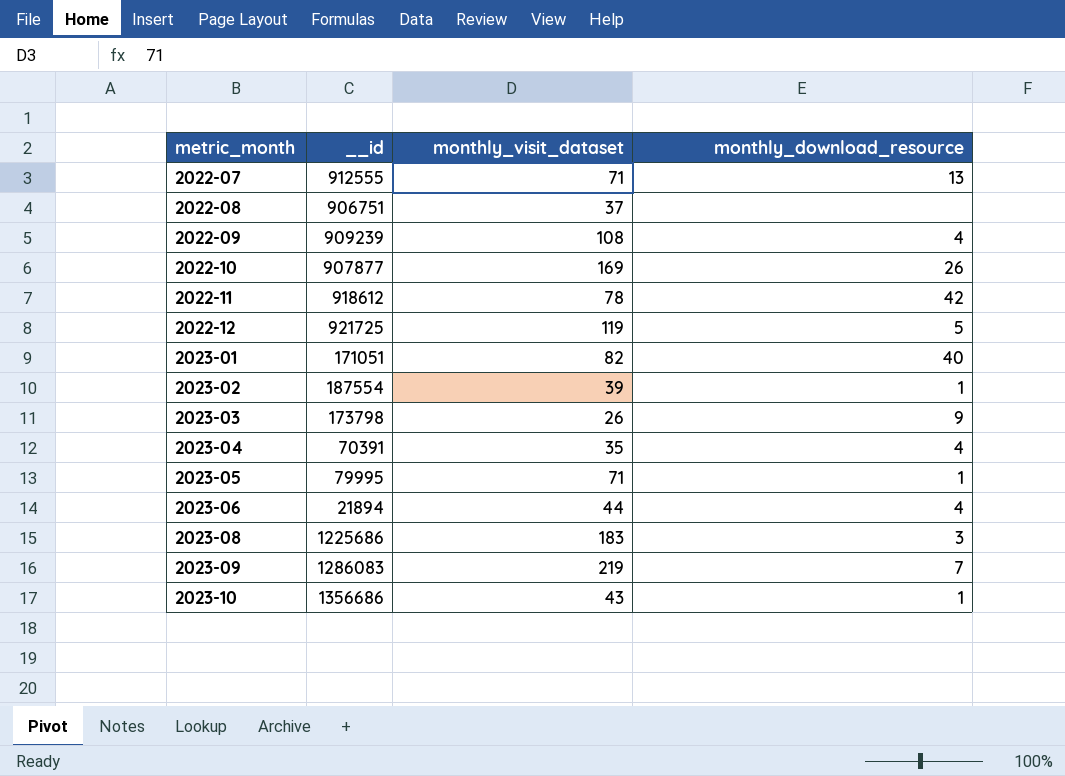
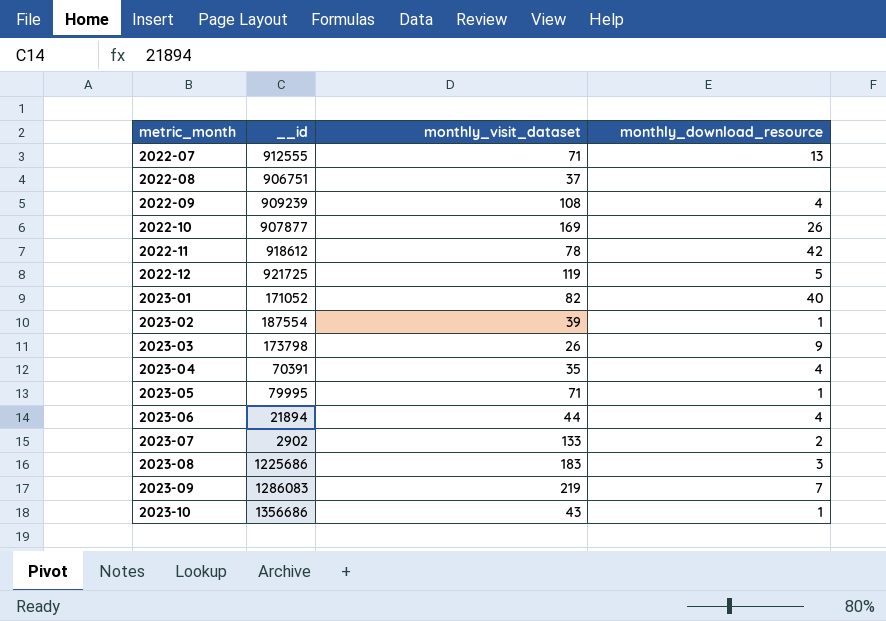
2023-01 | __id: 171051 -> 171052
row 2023-07: none -> 2902 | 133 | 2

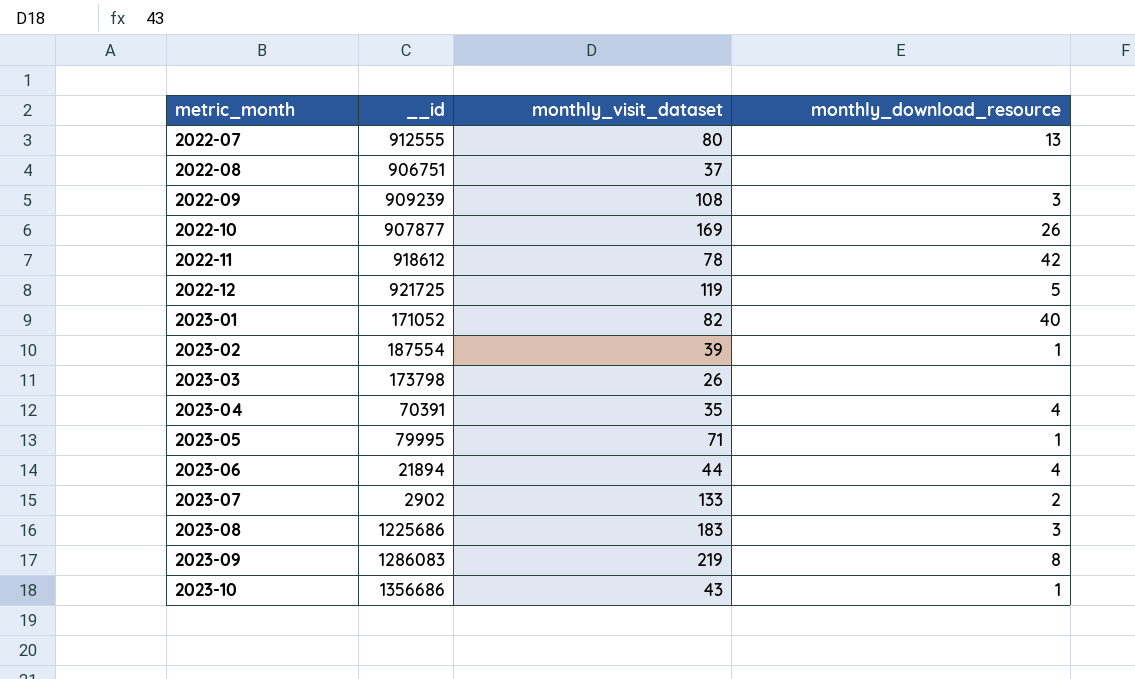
2022-07 | monthly_visit_dataset: 71 -> 80
2022-09 | monthly_download_resource: 4 -> 3
2023-03 | monthly_download_resource: 9 -> none
2023-09 | monthly_download_resource: 7 -> 8

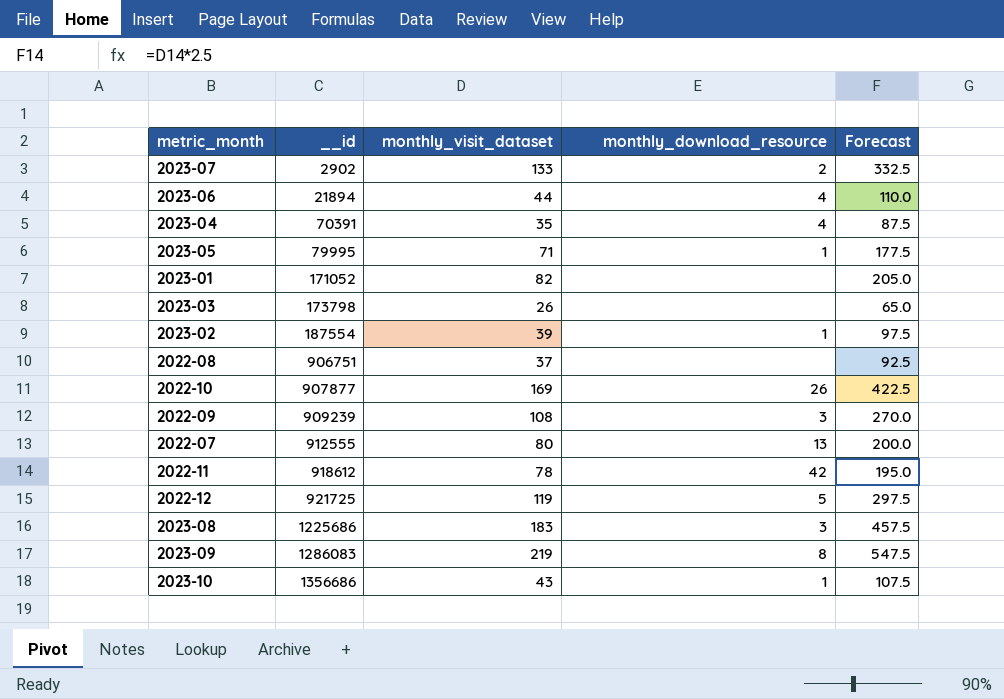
row order: metric_month ascending -> __id ascending
column Forecast | formula: none -> [monthly_visit_dataset] * 2.5
2023-01 | monthly_download_resource: 40 -> none

